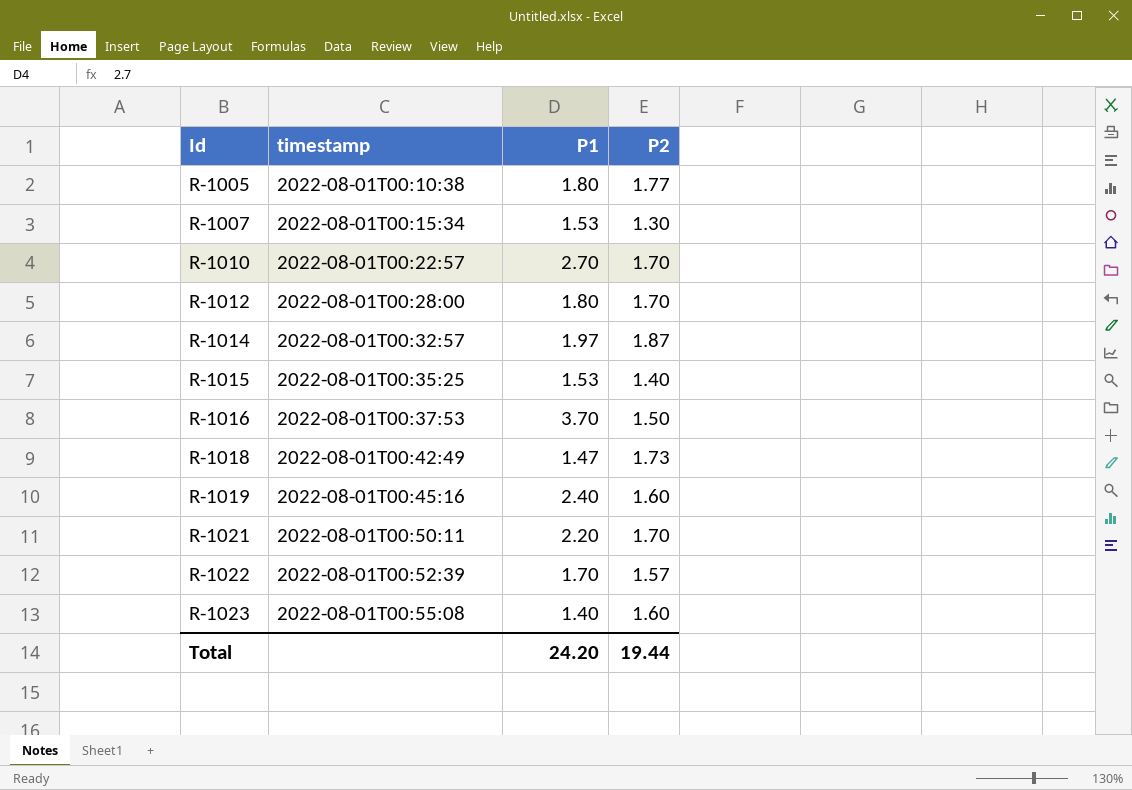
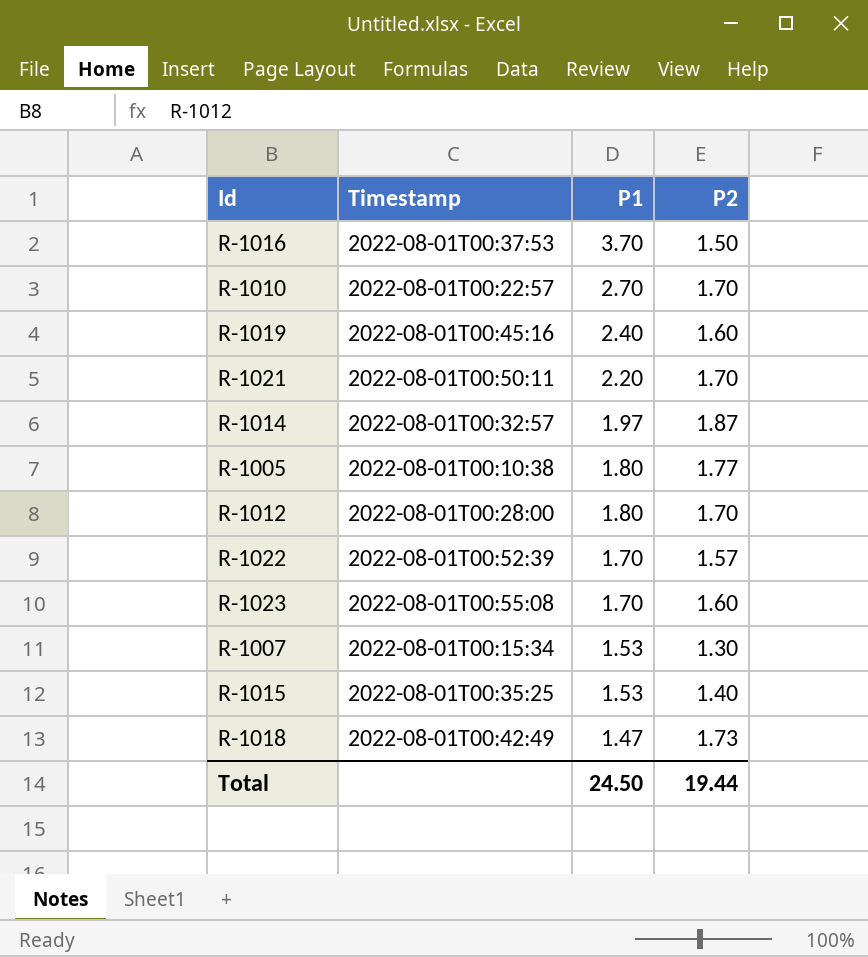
row order: Id ascending -> P1 descending
column name: timestamp -> Timestamp
R-1023 | P1: 1.40 -> 1.70
Total | P1: 24.20 -> 24.50

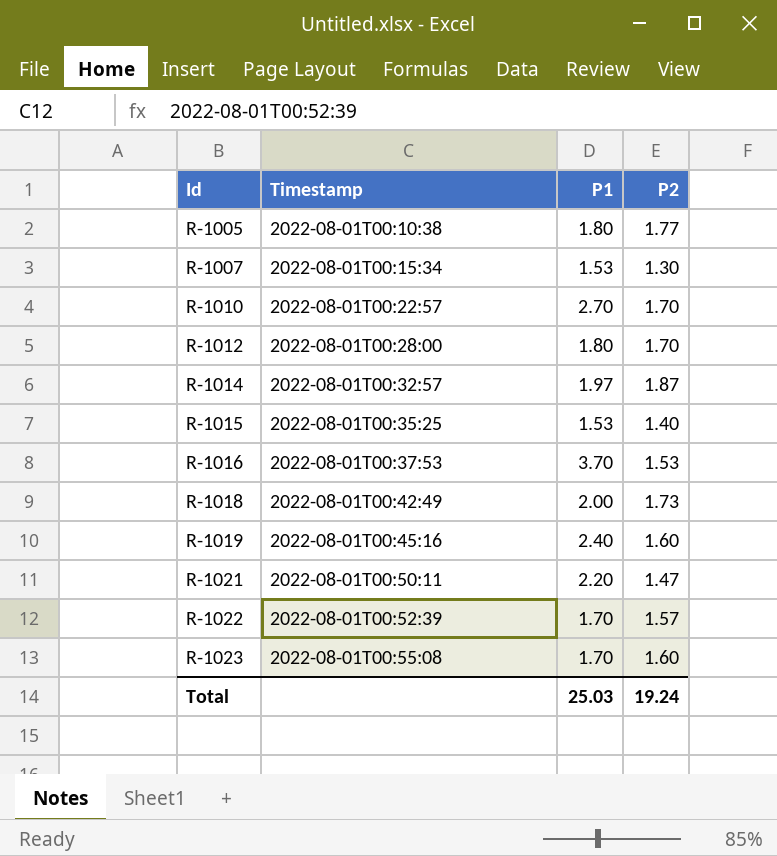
row order: P1 descending -> Id ascending
R-1016 | P2: 1.50 -> 1.53
R-1018 | P1: 1.47 -> 2.00
R-1021 | P2: 1.70 -> 1.47
Total | P1: 24.50 -> 25.03
Total | P2: 19.44 -> 19.24

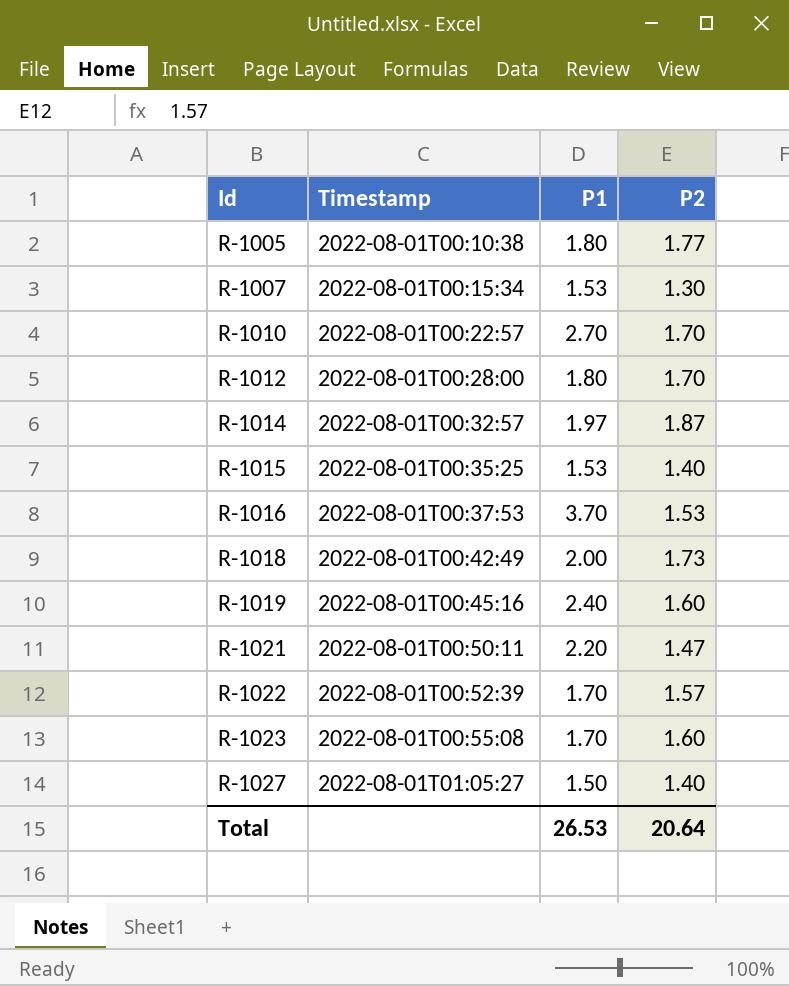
row R-1027: none -> 2022-08-01T01:05:27 | 1.50 | 1.40
Total | P1: 25.03 -> 26.53
Total | P2: 19.24 -> 20.64

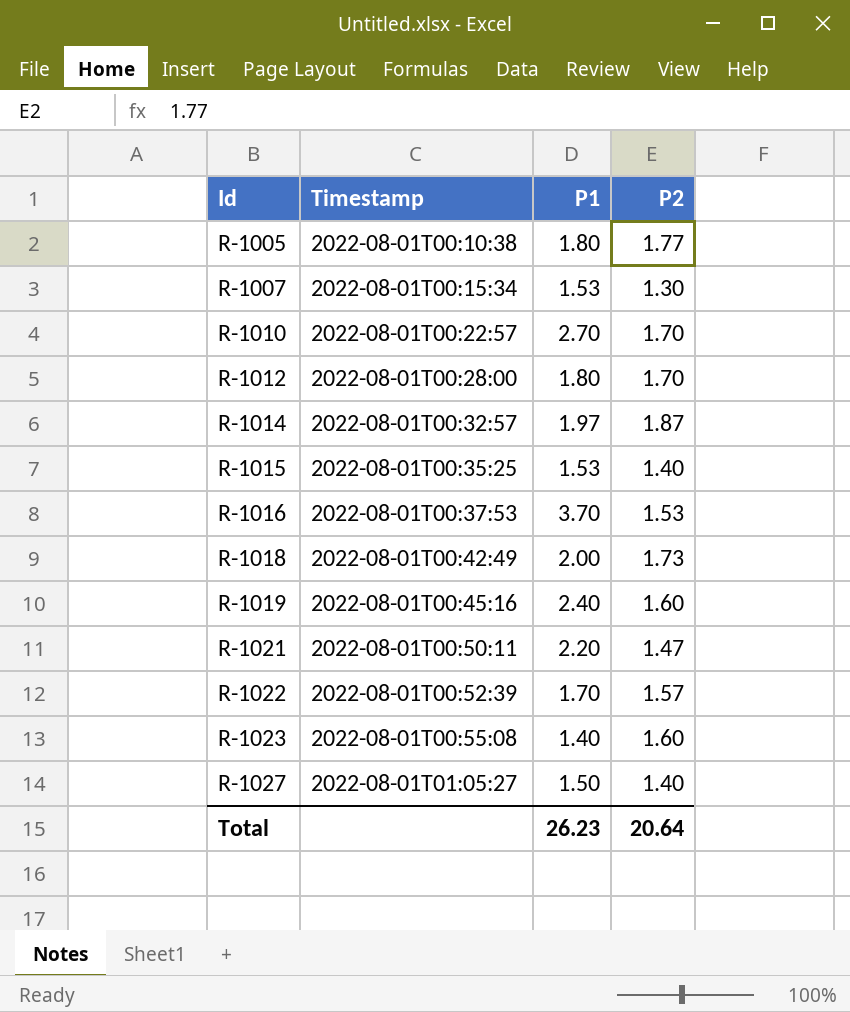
R-1023 | P1: 1.70 -> 1.40
Total | P1: 26.53 -> 26.23

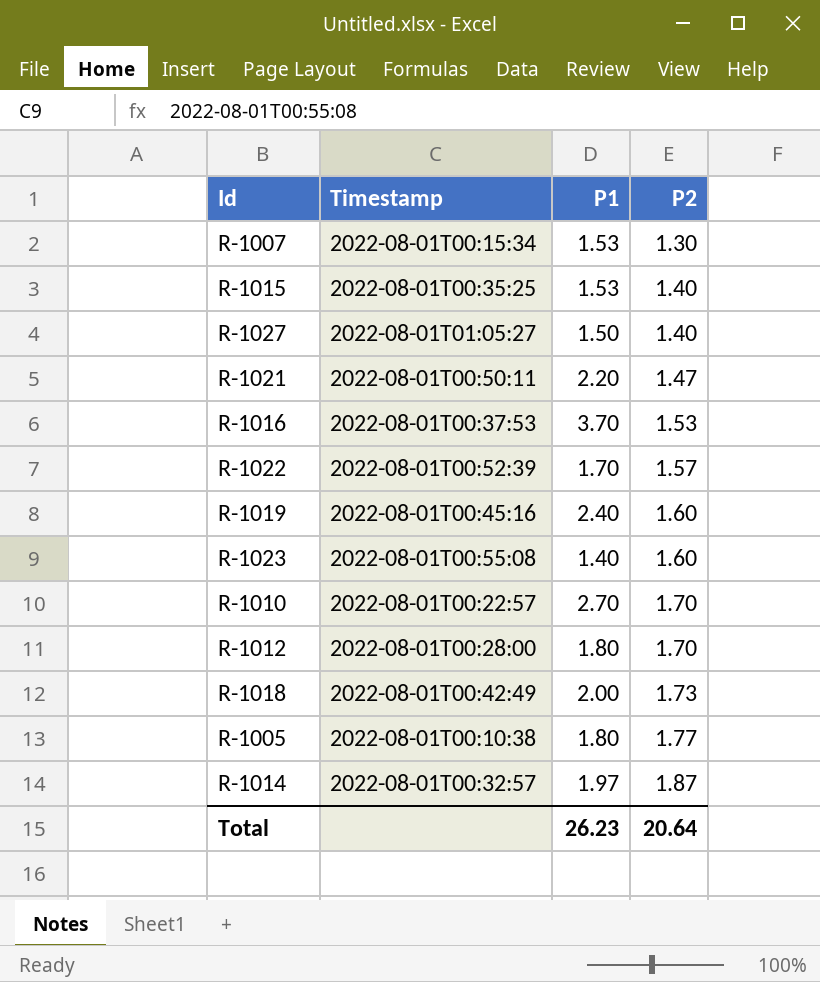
row order: Id ascending -> P2 ascending

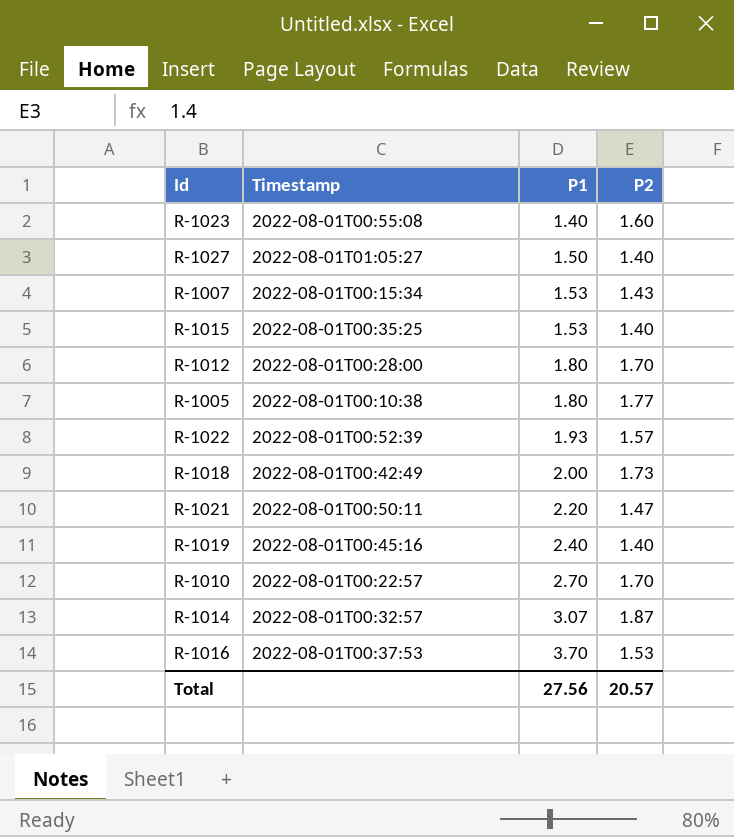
row order: P2 ascending -> P1 ascending
R-1007 | P2: 1.30 -> 1.43
R-1022 | P1: 1.70 -> 1.93
R-1019 | P2: 1.60 -> 1.40
R-1014 | P1: 1.97 -> 3.07
Total | P1: 26.23 -> 27.56
Total | P2: 20.64 -> 20.57

